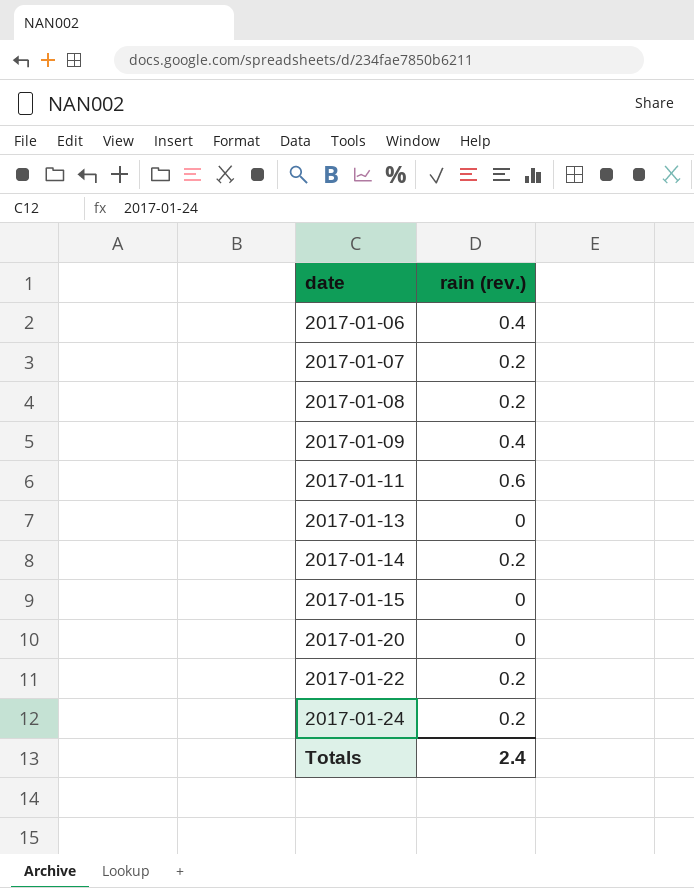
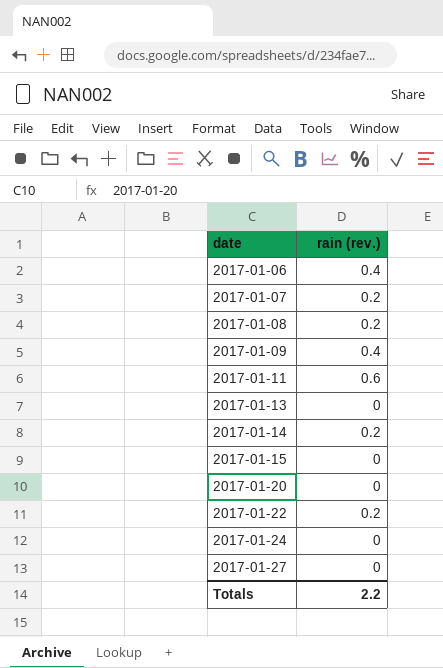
2017-01-24 | rain (rev.): 0.2 -> 0
row 2017-01-27: none -> 0
Totals | rain (rev.): 2.4 -> 2.2

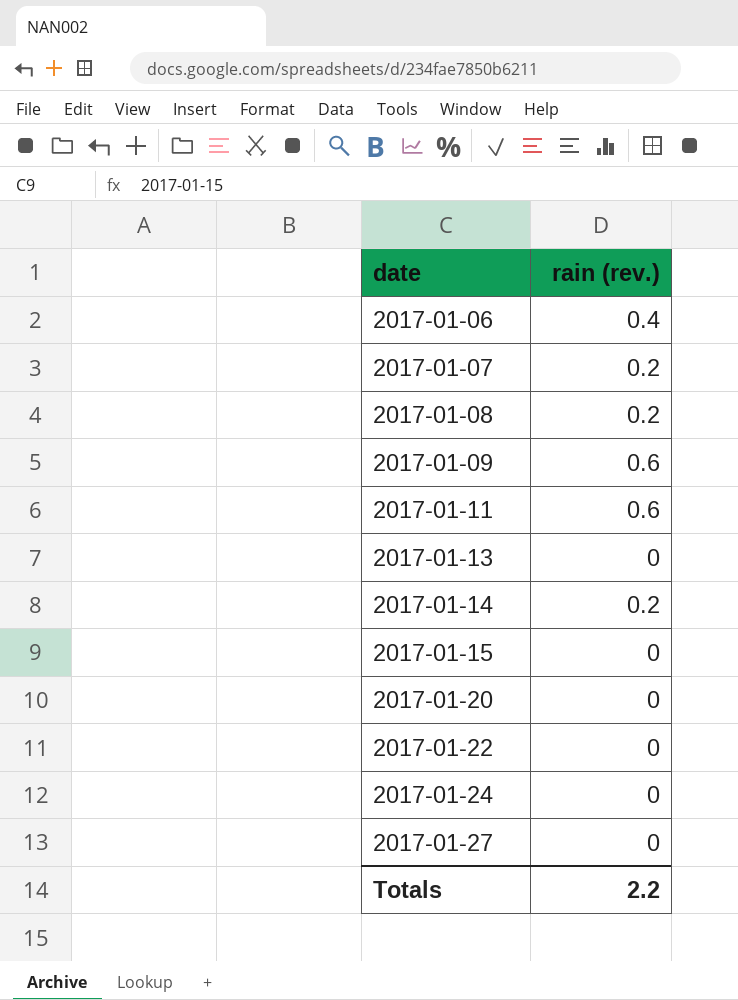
2017-01-09 | rain (rev.): 0.4 -> 0.6
2017-01-22 | rain (rev.): 0.2 -> 0

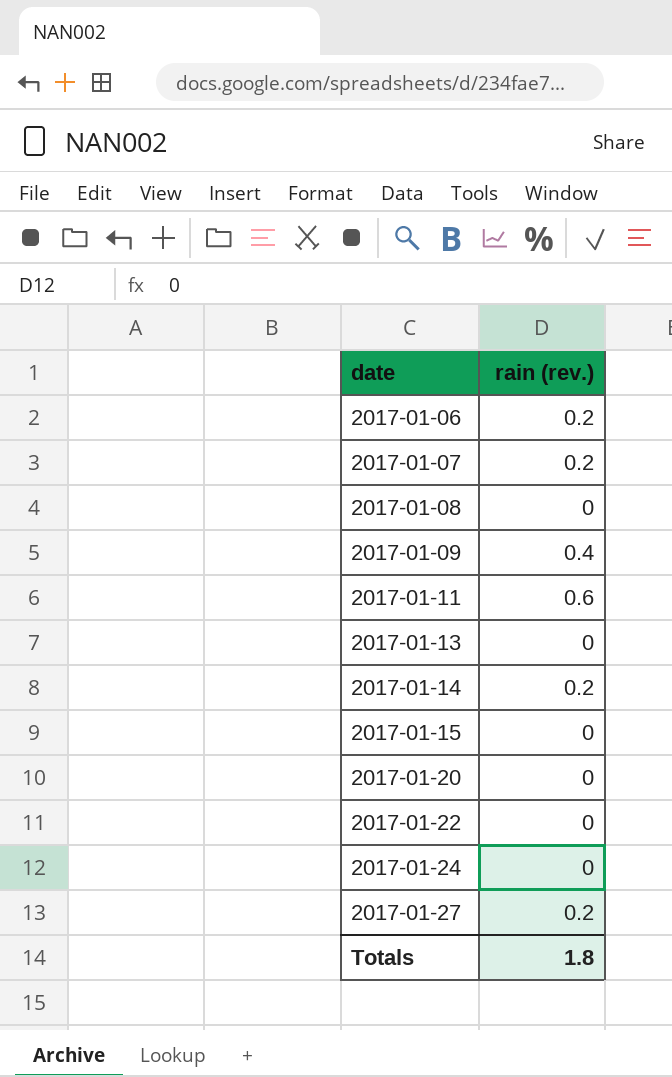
2017-01-06 | rain (rev.): 0.4 -> 0.2
2017-01-08 | rain (rev.): 0.2 -> 0
2017-01-09 | rain (rev.): 0.6 -> 0.4
2017-01-27 | rain (rev.): 0 -> 0.2
Totals | rain (rev.): 2.2 -> 1.8

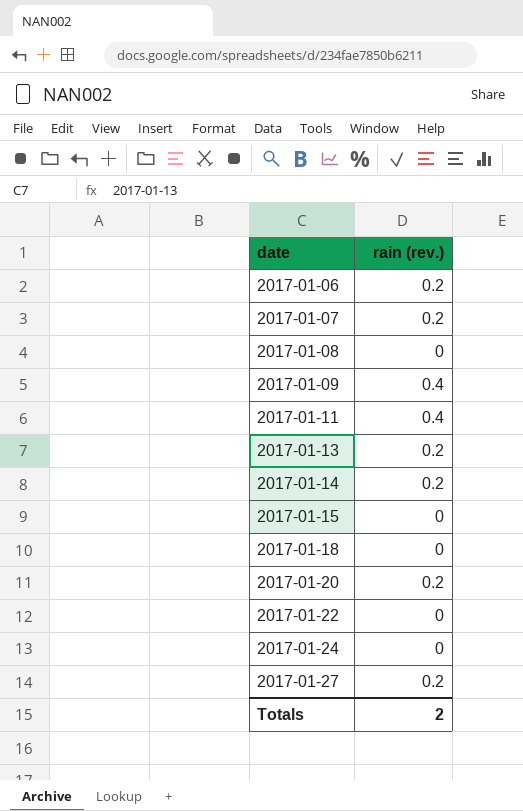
2017-01-11 | rain (rev.): 0.6 -> 0.4
2017-01-13 | rain (rev.): 0 -> 0.2
row 2017-01-18: none -> 0
2017-01-20 | rain (rev.): 0 -> 0.2
Totals | rain (rev.): 1.8 -> 2

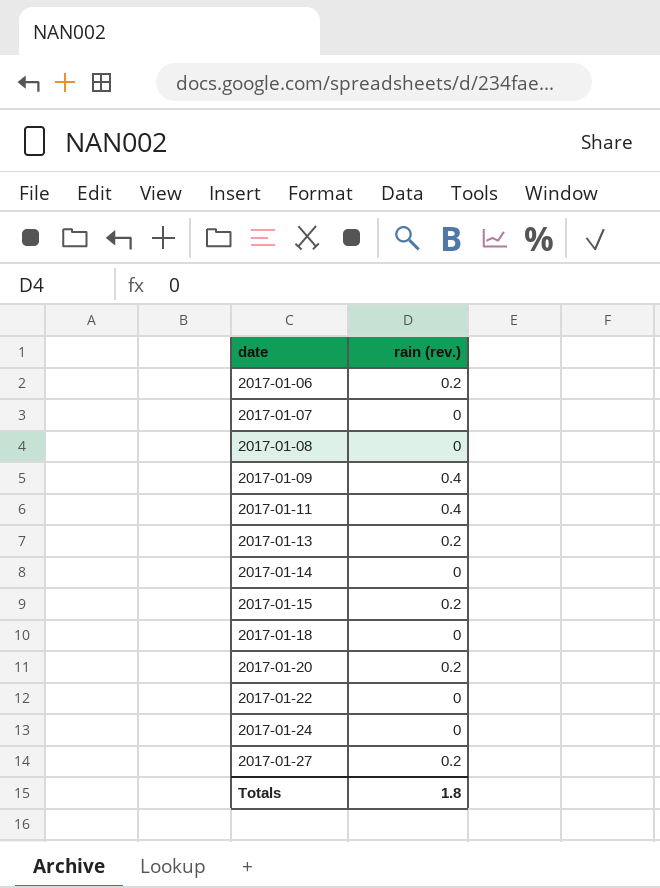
2017-01-07 | rain (rev.): 0.2 -> 0
2017-01-14 | rain (rev.): 0.2 -> 0
2017-01-15 | rain (rev.): 0 -> 0.2
Totals | rain (rev.): 2 -> 1.8

